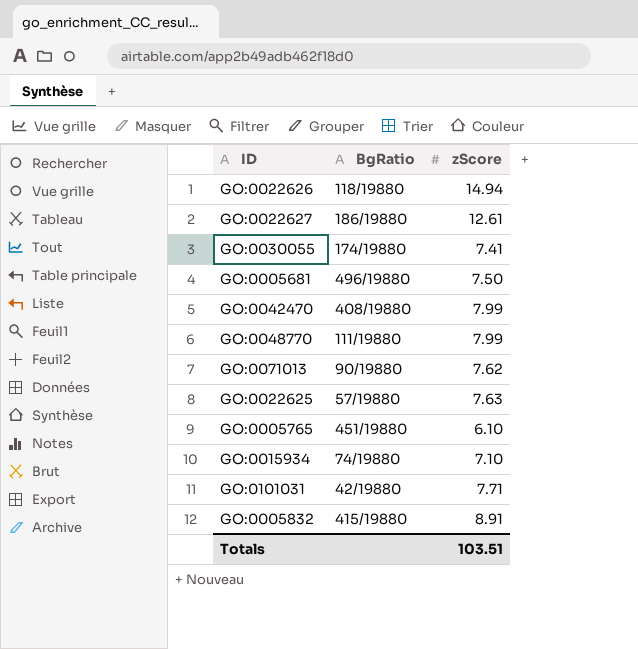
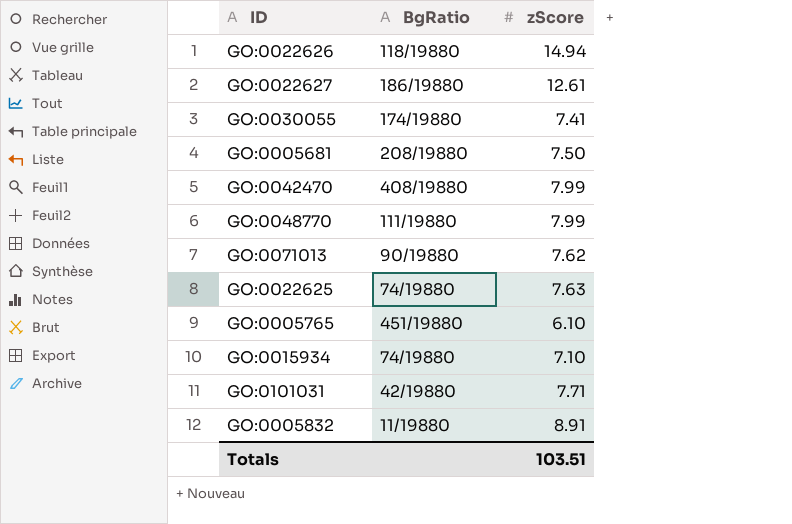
GO:0005681 | BgRatio: 496/19880 -> 208/19880
GO:0022625 | BgRatio: 57/19880 -> 74/19880
GO:0005832 | BgRatio: 415/19880 -> 11/19880

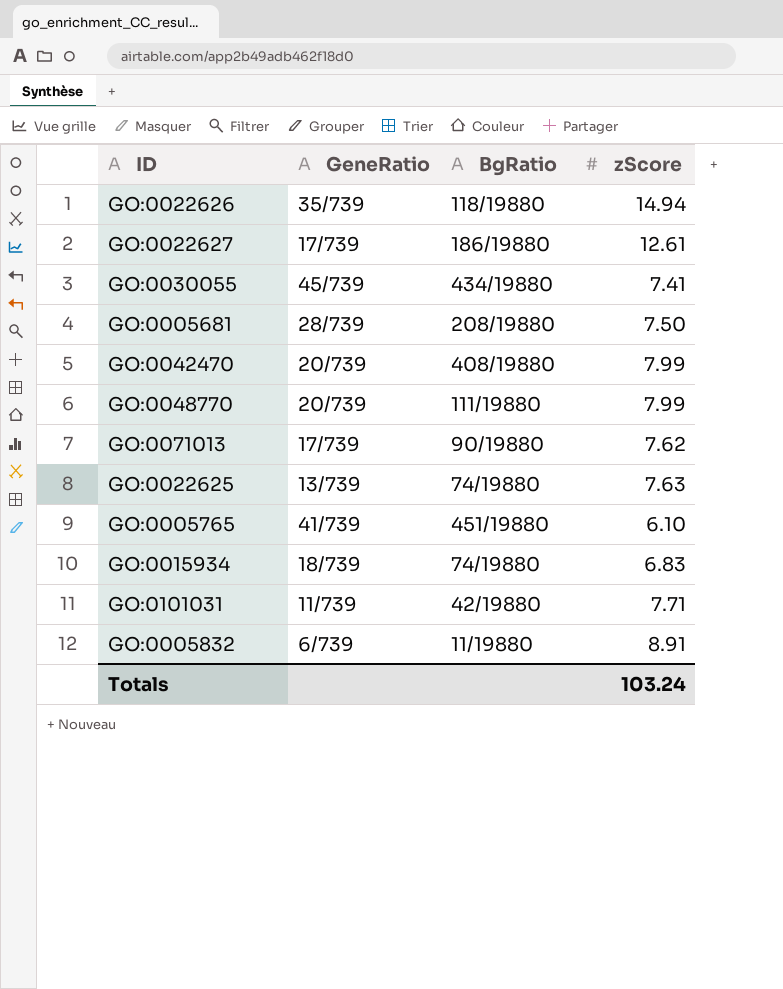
column GeneRatio | position: none -> 2
GO:0030055 | BgRatio: 174/19880 -> 434/19880
GO:0015934 | zScore: 7.10 -> 6.83
Totals | zScore: 103.51 -> 103.24

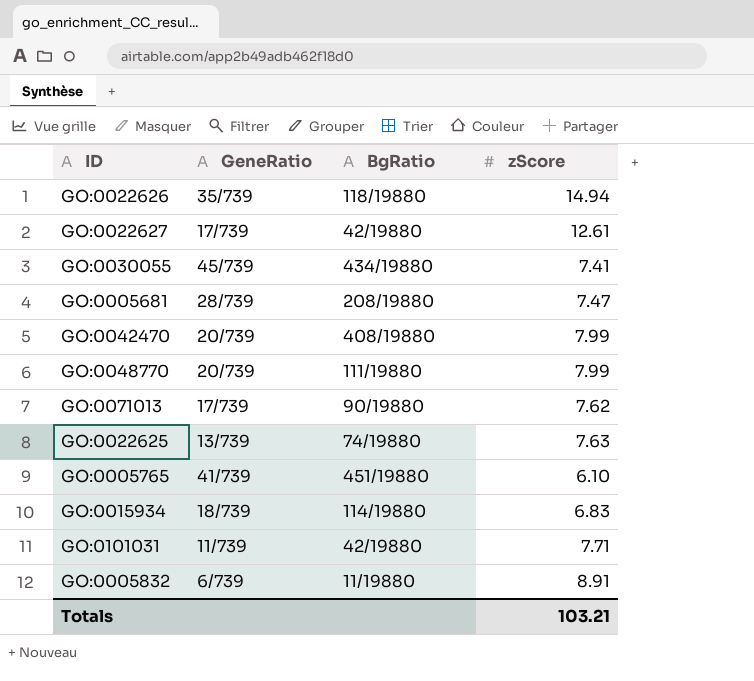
GO:0022627 | BgRatio: 186/19880 -> 42/19880
GO:0005681 | zScore: 7.50 -> 7.47
GO:0015934 | BgRatio: 74/19880 -> 114/19880
Totals | zScore: 103.24 -> 103.21

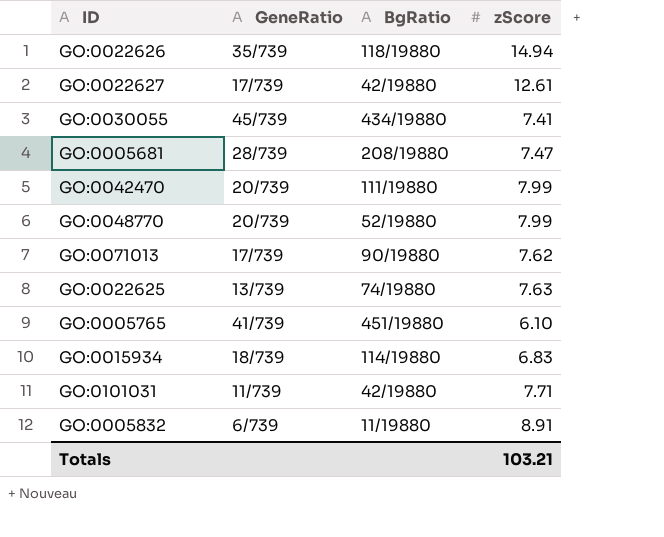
GO:0042470 | BgRatio: 408/19880 -> 111/19880
GO:0048770 | BgRatio: 111/19880 -> 52/19880

